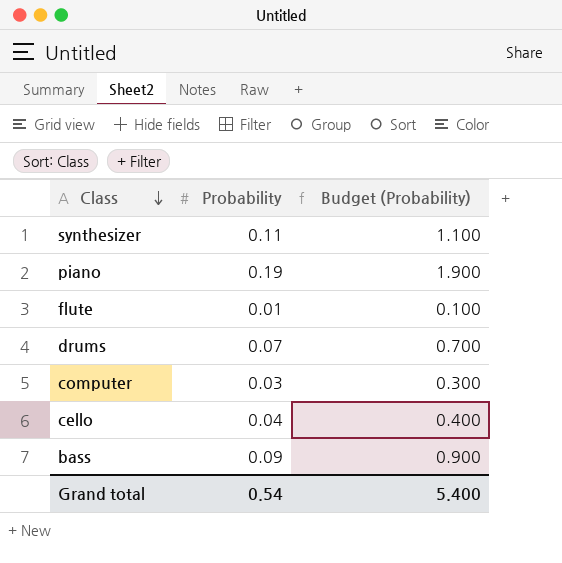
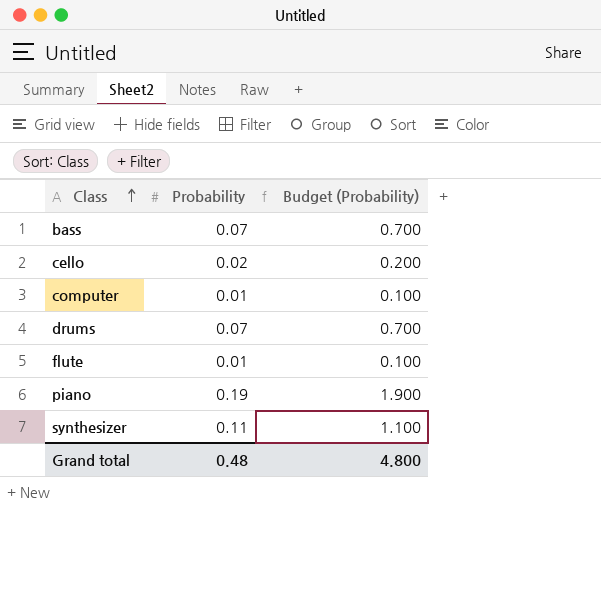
row order: Class descending -> Class ascending
bass | Probability: 0.09 -> 0.07
bass | Budget (Probability): 0.900 -> 0.700
cello | Probability: 0.04 -> 0.02
cello | Budget (Probability): 0.400 -> 0.200
computer | Probability: 0.03 -> 0.01
computer | Budget (Probability): 0.300 -> 0.100
Grand total | Probability: 0.54 -> 0.48
Grand total | Budget (Probability): 5.400 -> 4.800

